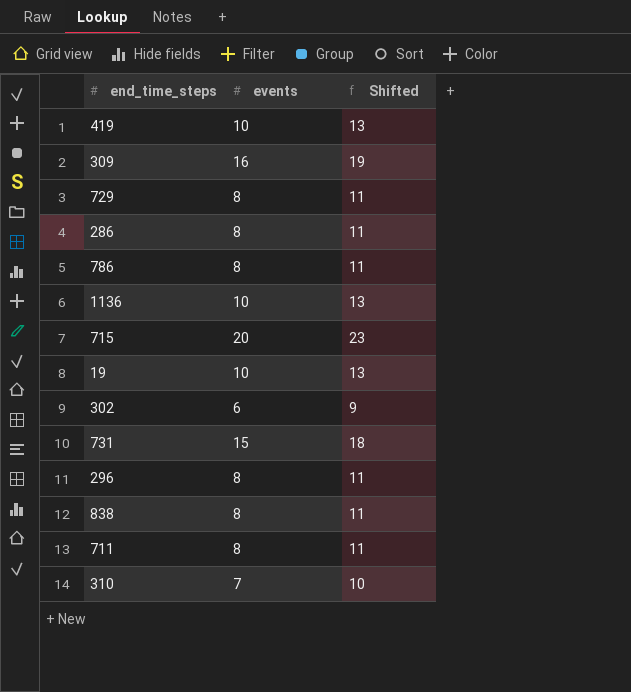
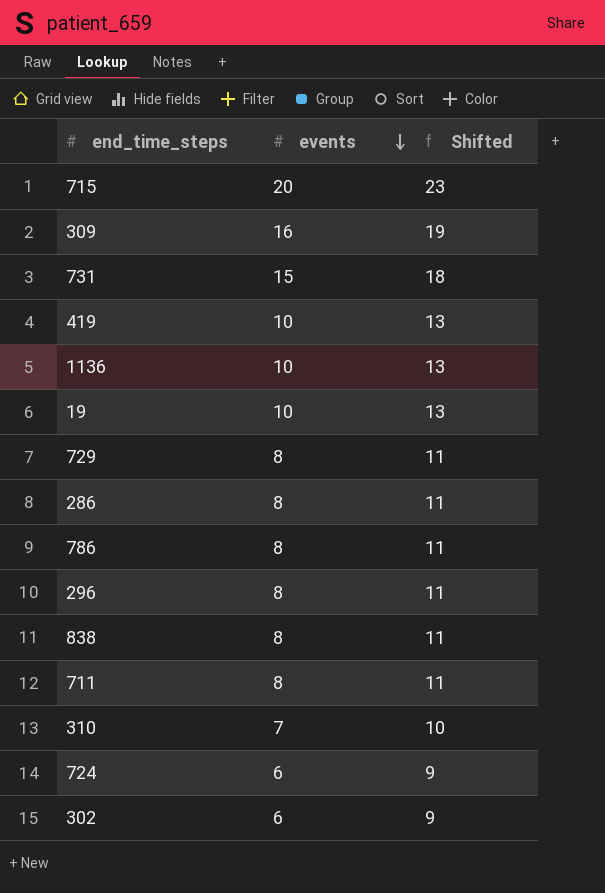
row order: none -> events descending
row 724: none -> 6 | 9

